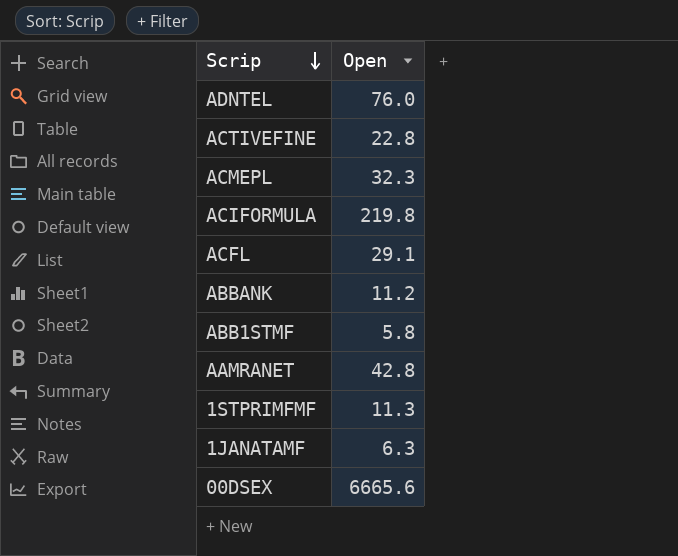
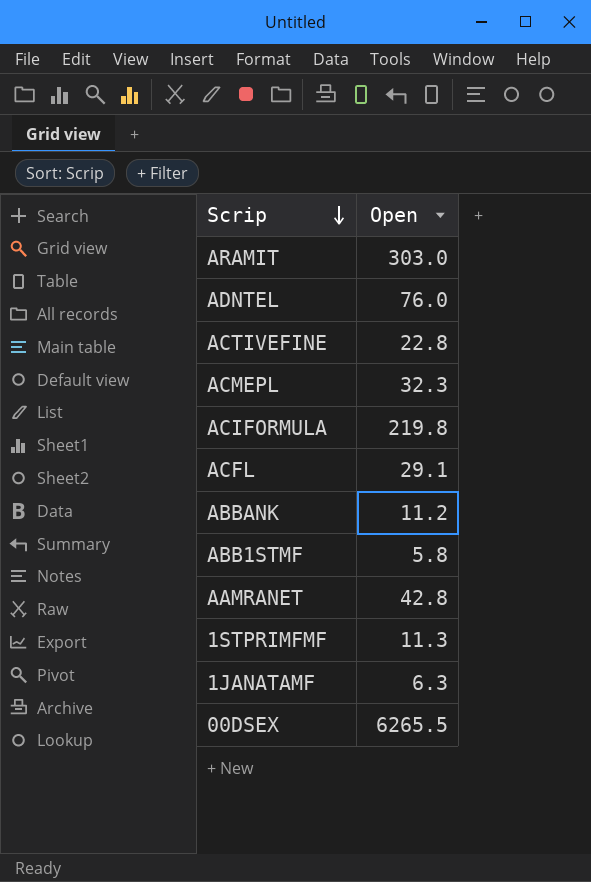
row ARAMIT: none -> 303.0
00DSEX | Open: 6665.6 -> 6265.5

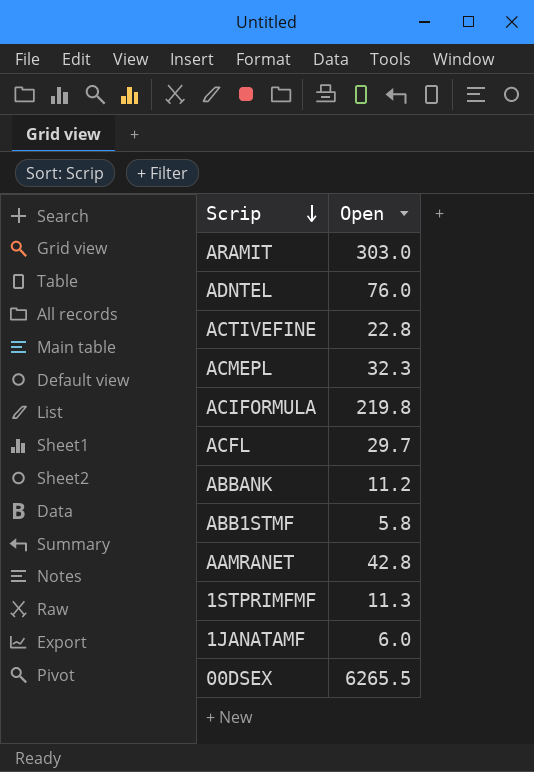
ACFL | Open: 29.1 -> 29.7
1JANATAMF | Open: 6.3 -> 6.0

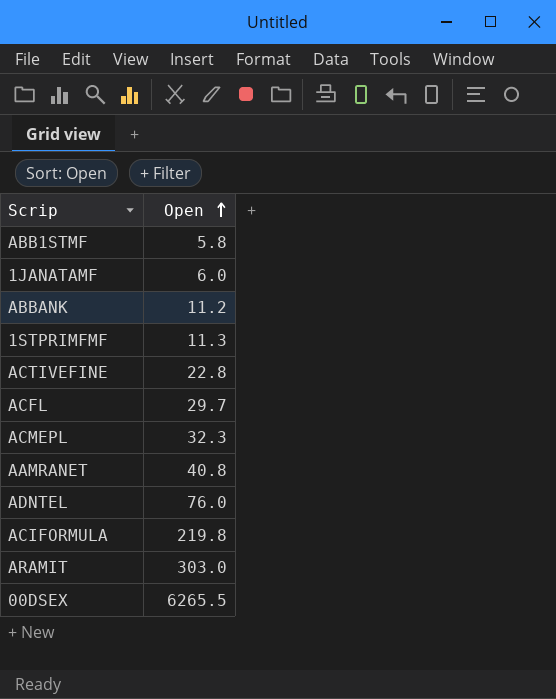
row order: Scrip descending -> Open ascending
AAMRANET | Open: 42.8 -> 40.8

